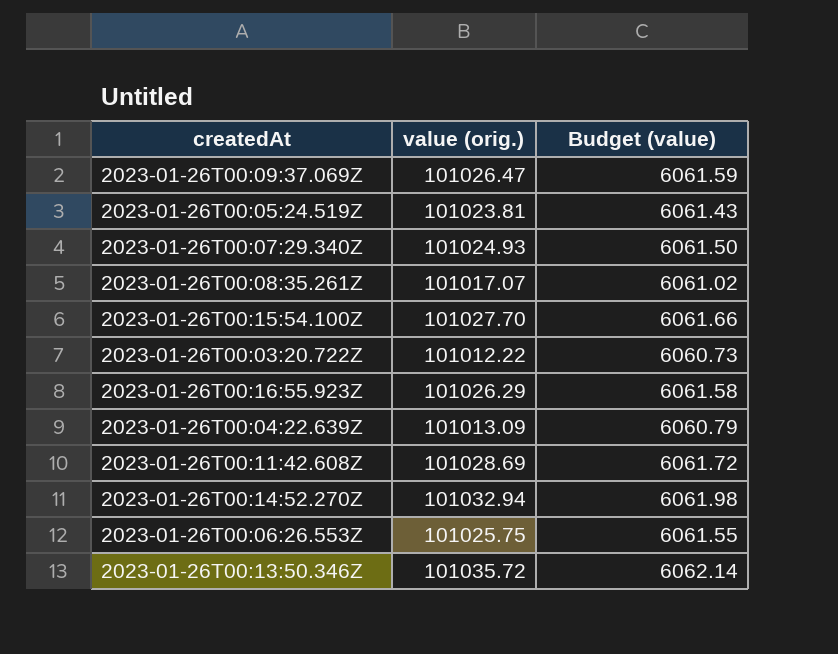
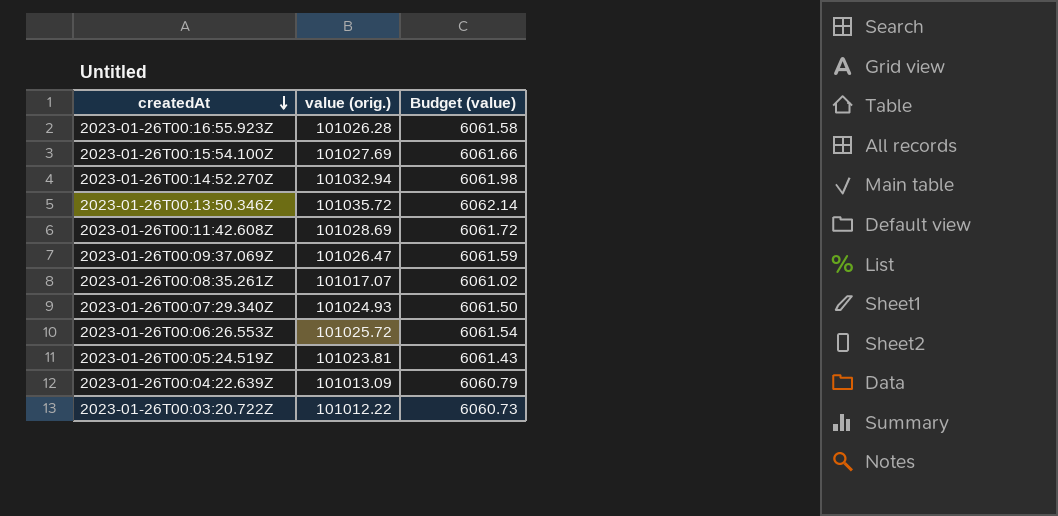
row order: none -> createdAt descending
2023-01-26T00:16:55.923Z | value (orig.): 101026.29 -> 101026.28
2023-01-26T00:15:54.100Z | value (orig.): 101027.70 -> 101027.69
2023-01-26T00:06:26.553Z | value (orig.): 101025.75 -> 101025.72
2023-01-26T00:06:26.553Z | Budget (value): 6061.55 -> 6061.54

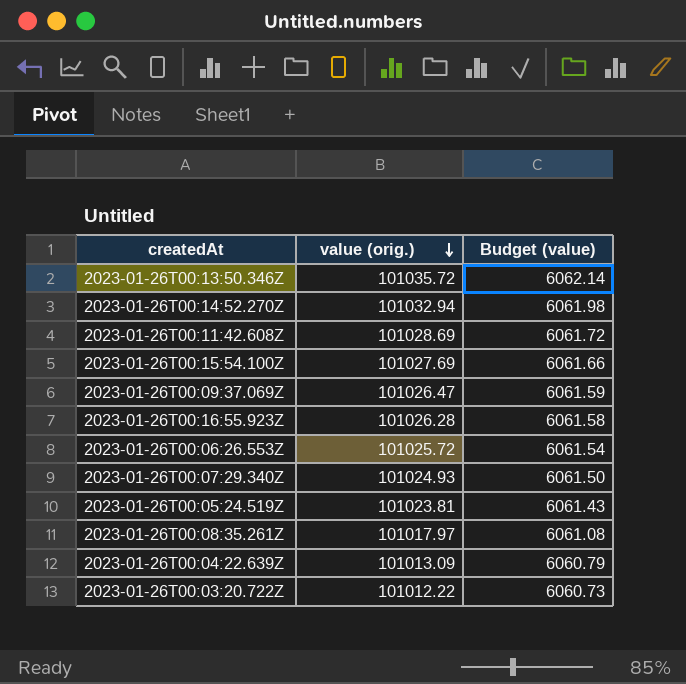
row order: createdAt descending -> value (orig.) descending
2023-01-26T00:08:35.261Z | value (orig.): 101017.07 -> 101017.97
2023-01-26T00:08:35.261Z | Budget (value): 6061.02 -> 6061.08

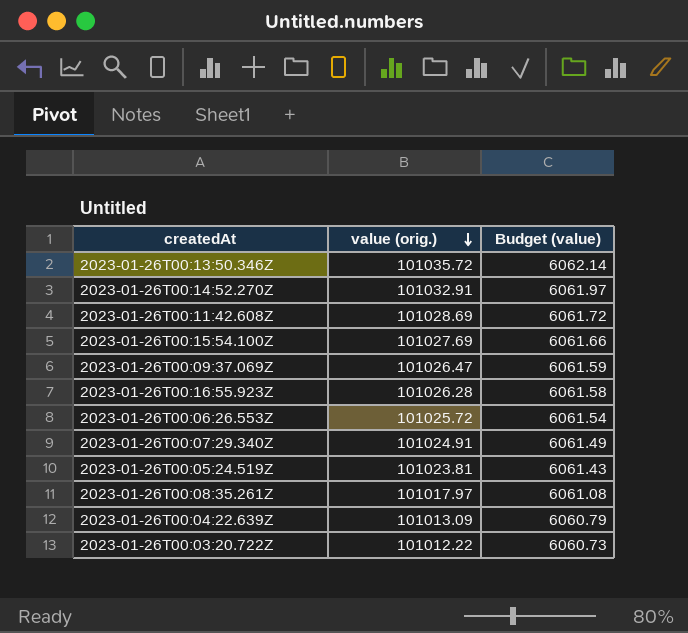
2023-01-26T00:14:52.270Z | value (orig.): 101032.94 -> 101032.91
2023-01-26T00:14:52.270Z | Budget (value): 6061.98 -> 6061.97
2023-01-26T00:07:29.340Z | value (orig.): 101024.93 -> 101024.91
2023-01-26T00:07:29.340Z | Budget (value): 6061.50 -> 6061.49

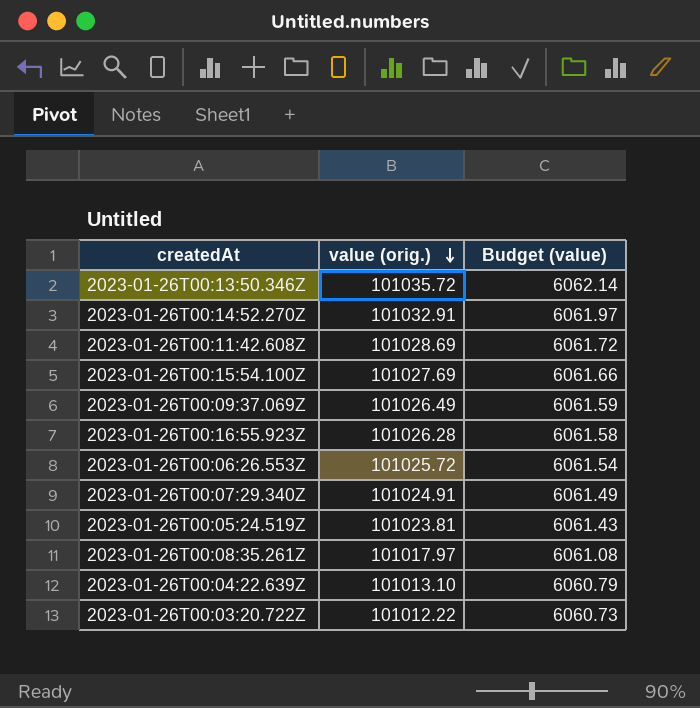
2023-01-26T00:09:37.069Z | value (orig.): 101026.47 -> 101026.49
2023-01-26T00:04:22.639Z | value (orig.): 101013.09 -> 101013.10

